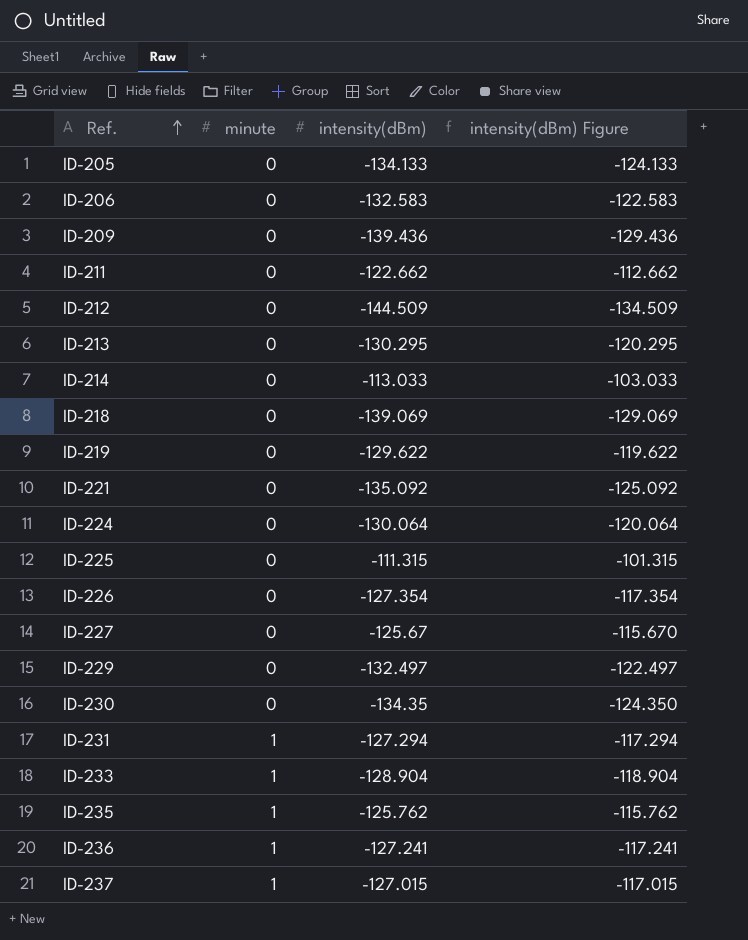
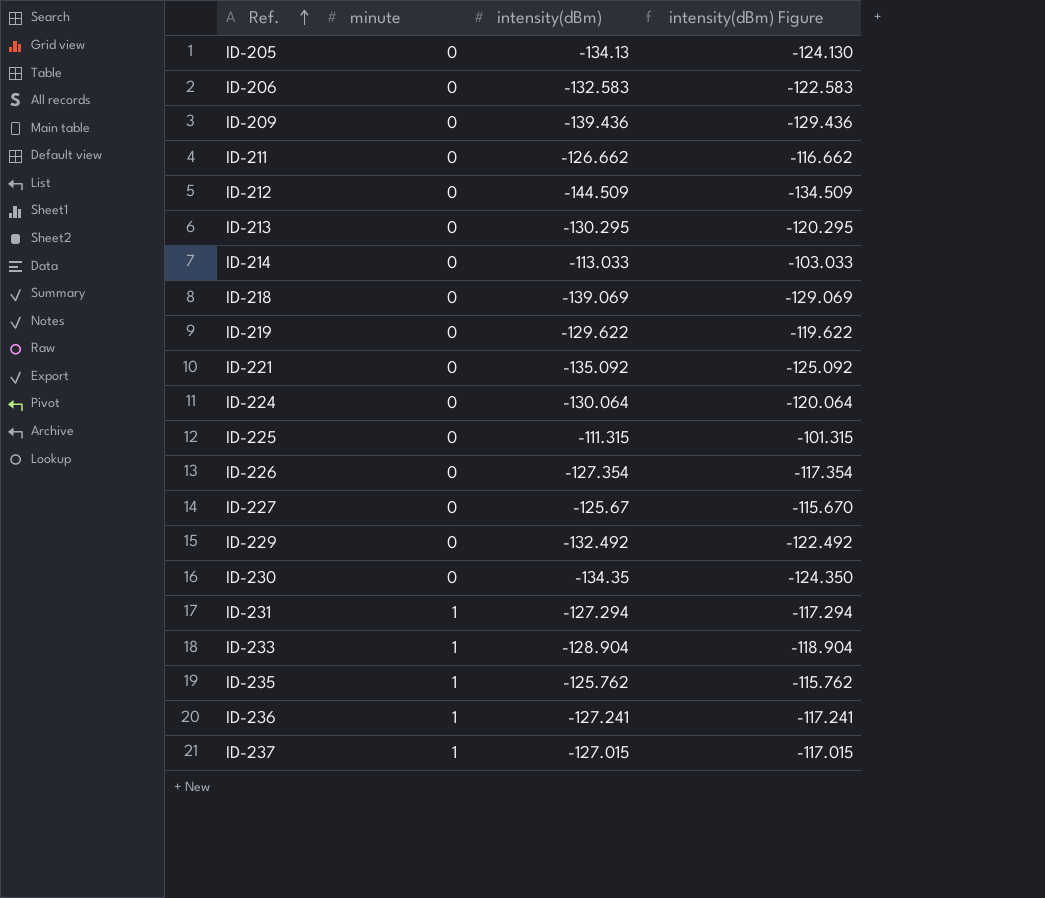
ID-205 | intensity(dBm): -134.133 -> -134.13
ID-205 | intensity(dBm) Figure: -124.133 -> -124.130
ID-211 | intensity(dBm): -122.662 -> -126.662
ID-211 | intensity(dBm) Figure: -112.662 -> -116.662
ID-229 | intensity(dBm): -132.497 -> -132.492
ID-229 | intensity(dBm) Figure: -122.497 -> -122.492

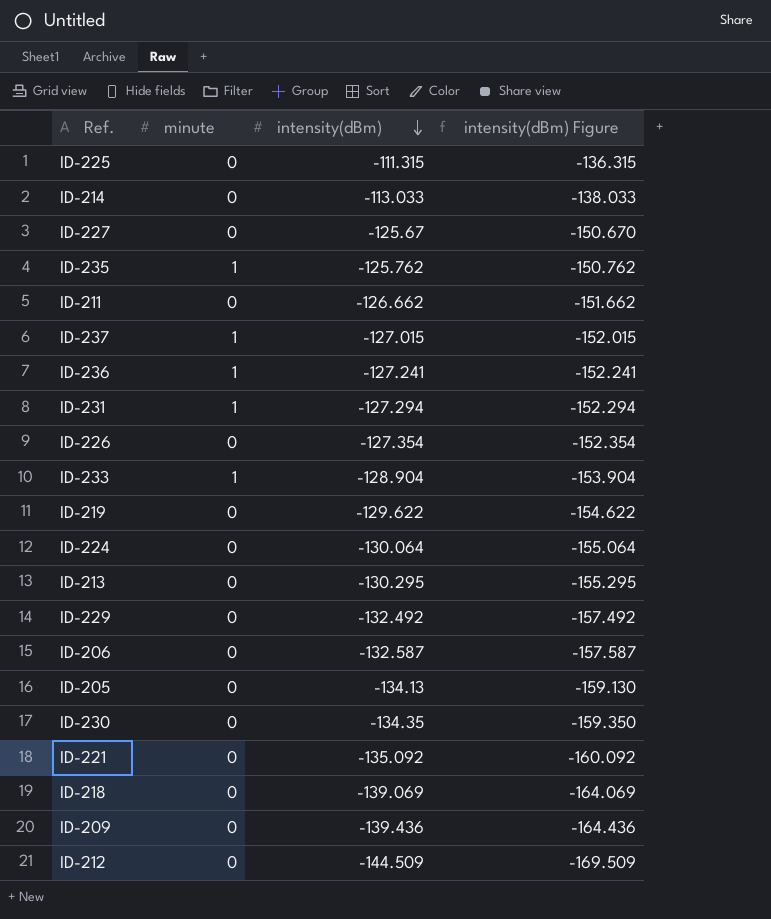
row order: Ref. ascending -> intensity(dBm) descending
column intensity(dBm) Figure | formula: [intensity(dBm)] + 10 -> [intensity(dBm)] - 25
ID-206 | intensity(dBm): -132.583 -> -132.587

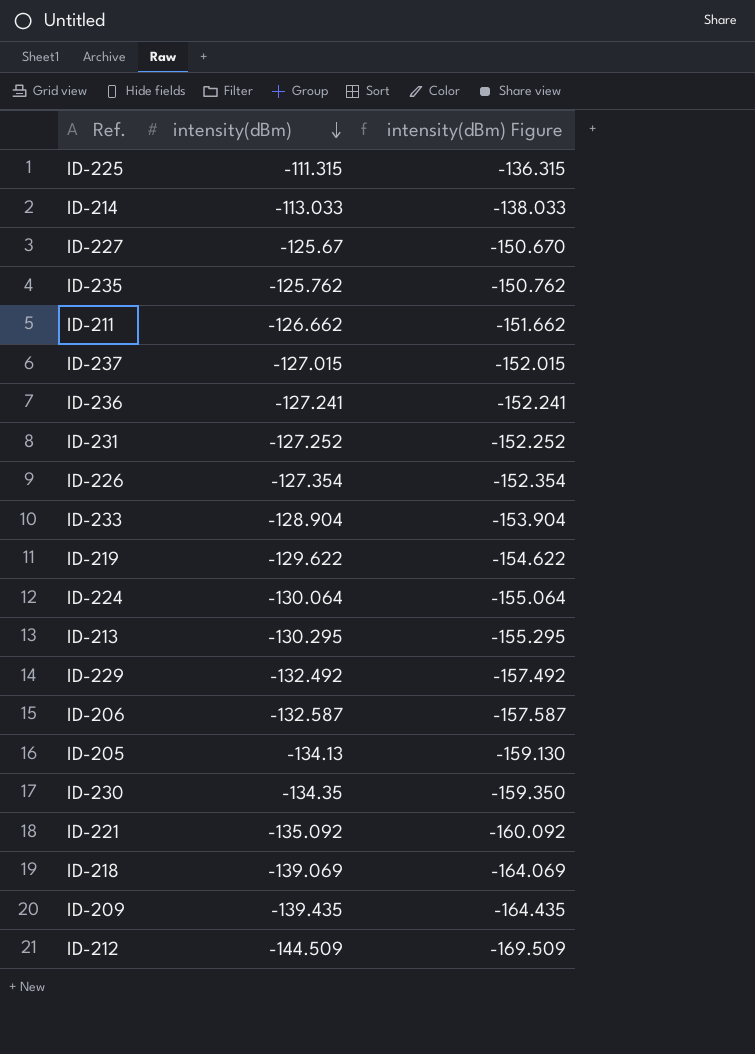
column minute | position: 2 -> none
ID-231 | intensity(dBm): -127.294 -> -127.252
ID-231 | intensity(dBm) Figure: -152.294 -> -152.252
ID-209 | intensity(dBm): -139.436 -> -139.435
ID-209 | intensity(dBm) Figure: -164.436 -> -164.435

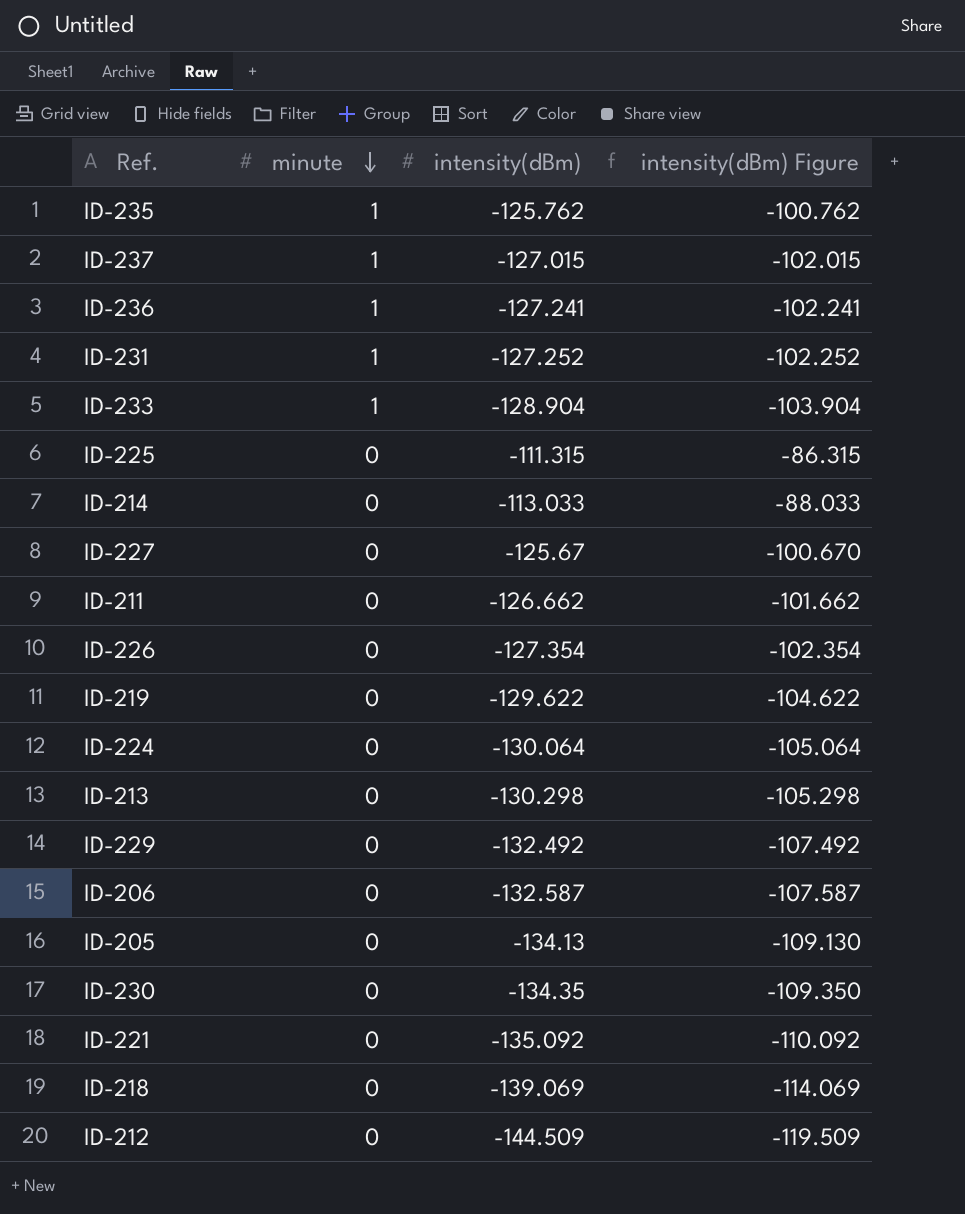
row order: intensity(dBm) descending -> minute descending
column minute | position: none -> 2
column intensity(dBm) Figure | formula: [intensity(dBm)] - 25 -> [intensity(dBm)] + 25
row ID-209: -139.435 | -164.435 -> none
ID-213 | intensity(dBm): -130.295 -> -130.298

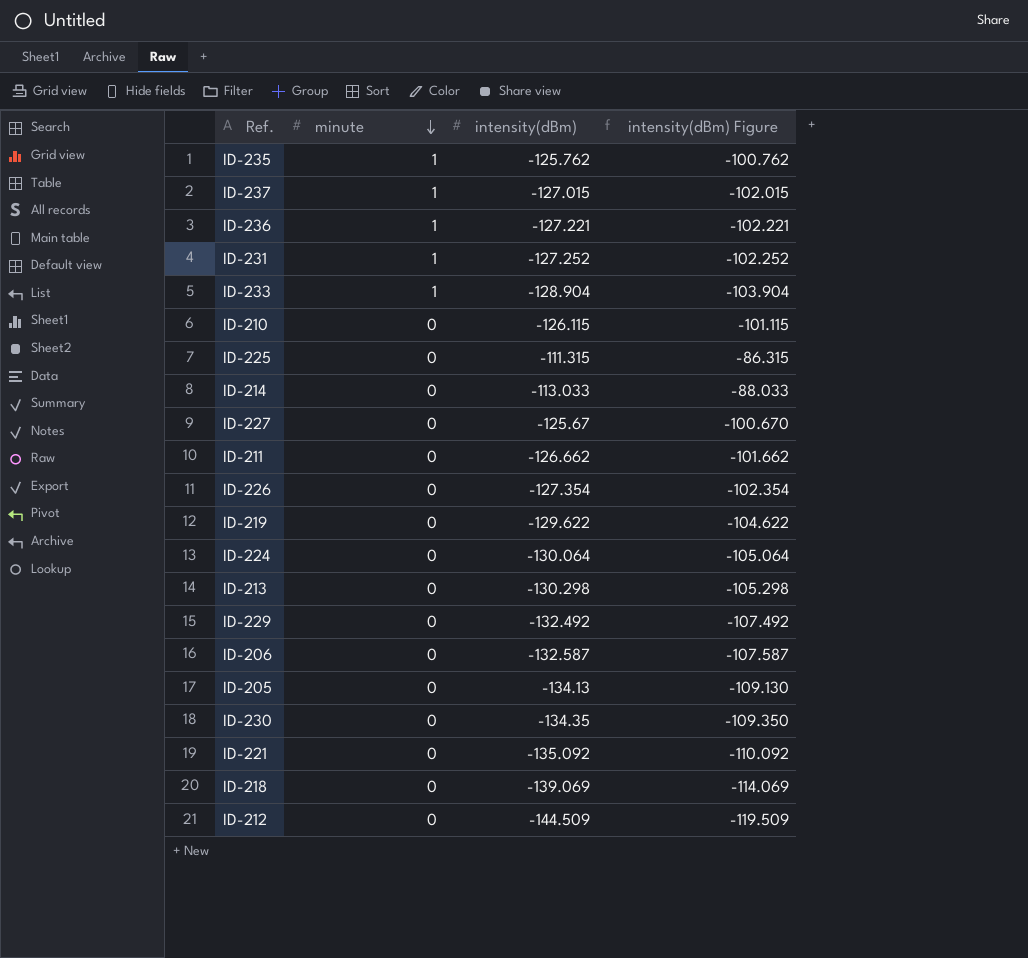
ID-236 | intensity(dBm): -127.241 -> -127.221
ID-236 | intensity(dBm) Figure: -102.241 -> -102.221
row ID-210: none -> 0 | -126.115 | -101.115

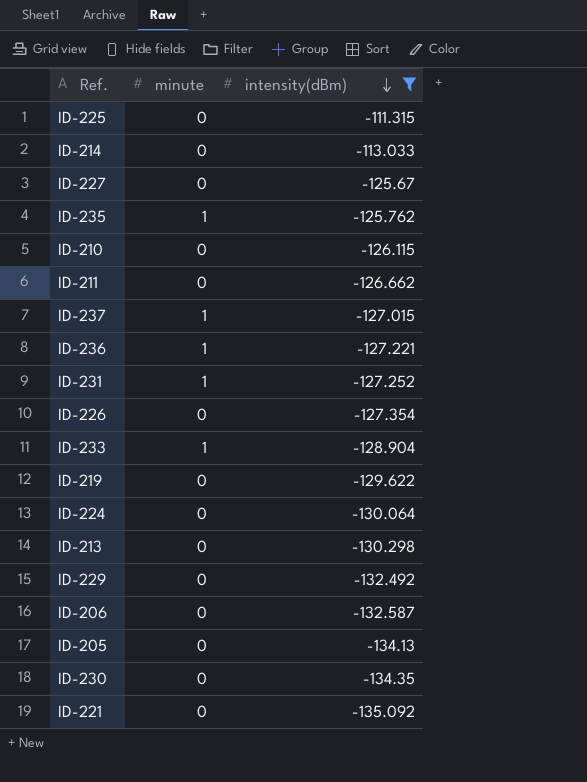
filter: none -> intensity(dBm) >= -135.092
row order: minute descending -> intensity(dBm) descending
column intensity(dBm) Figure | formula: [intensity(dBm)] + 25 -> none

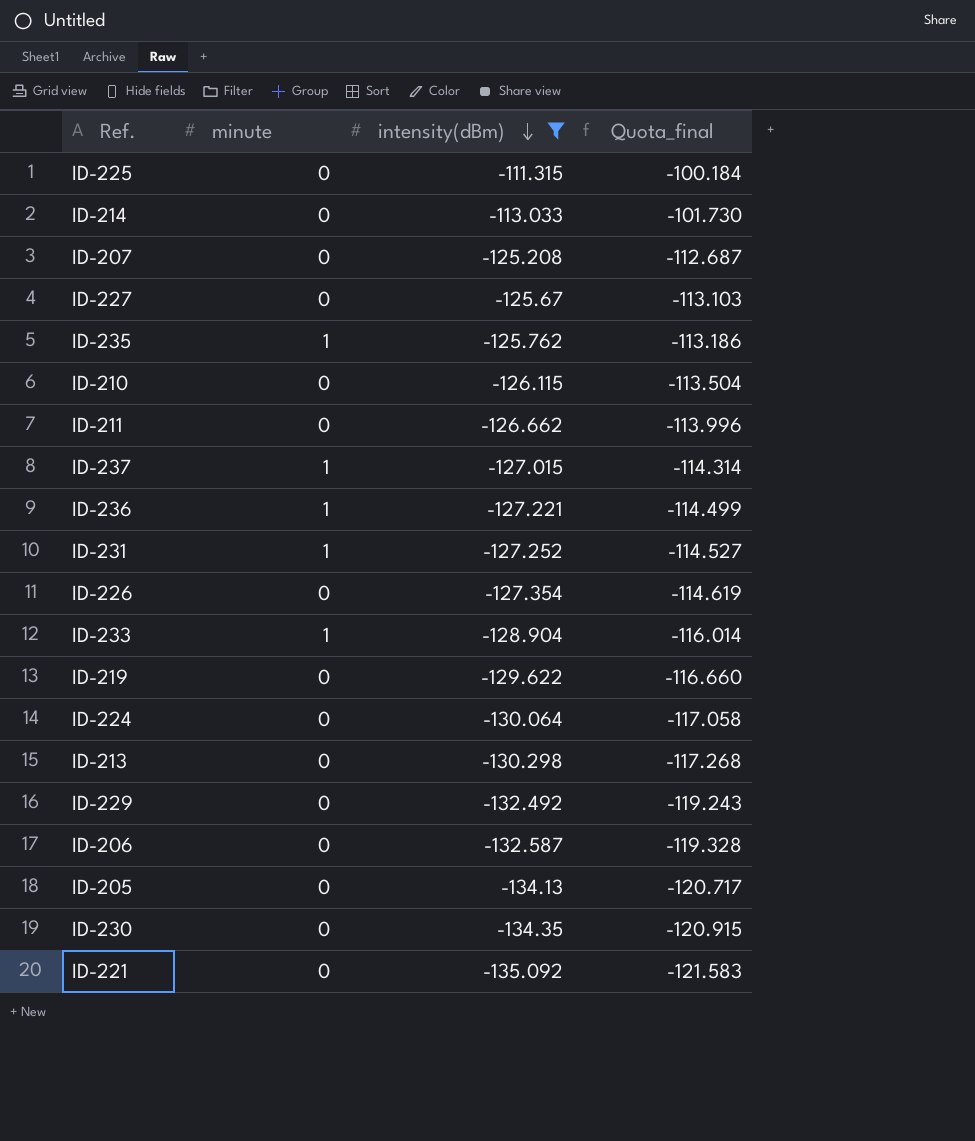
column Quota_final | formula: none -> [intensity(dBm)] * 0.9
row ID-207: none -> 0 | -125.208 | -112.687

